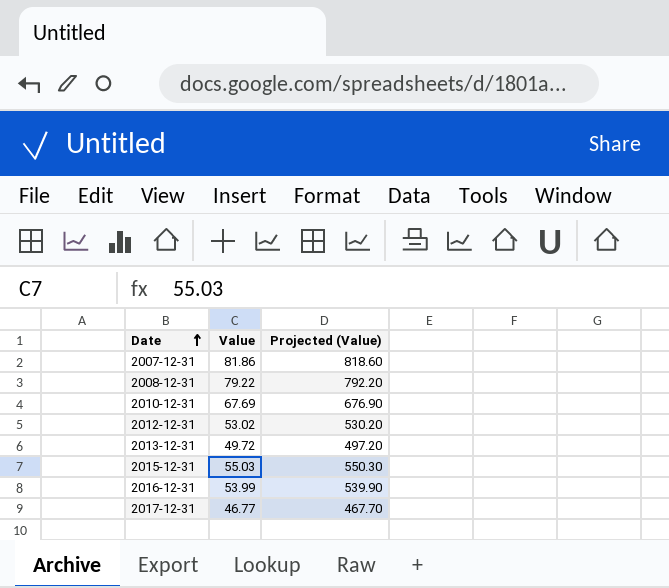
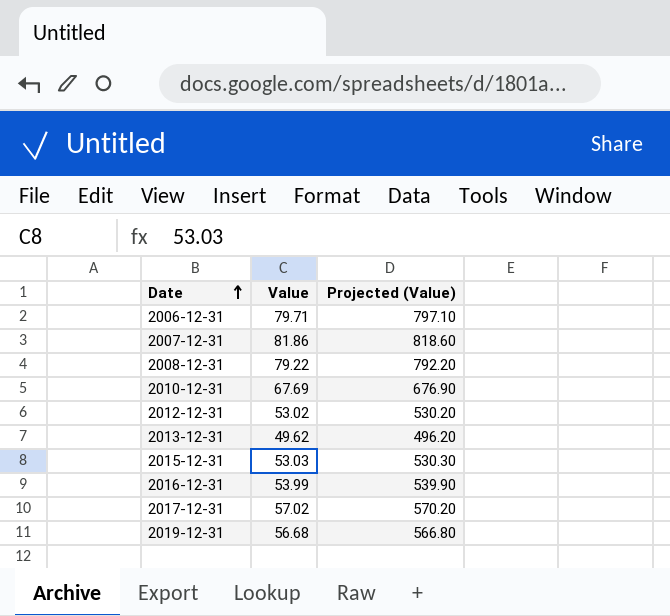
row 2006-12-31: none -> 79.71 | 797.10
2013-12-31 | Value: 49.72 -> 49.62
2013-12-31 | Projected (Value): 497.20 -> 496.20
2015-12-31 | Value: 55.03 -> 53.03
2015-12-31 | Projected (Value): 550.30 -> 530.30
2017-12-31 | Value: 46.77 -> 57.02
2017-12-31 | Projected (Value): 467.70 -> 570.20
row 2019-12-31: none -> 56.68 | 566.80

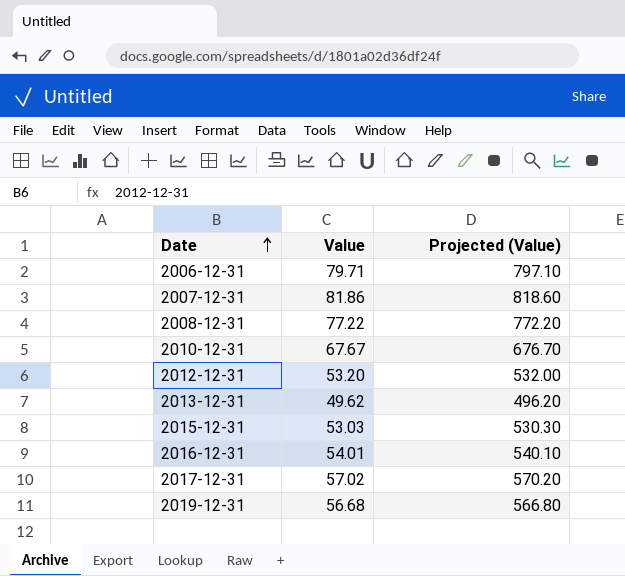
2008-12-31 | Value: 79.22 -> 77.22
2008-12-31 | Projected (Value): 792.20 -> 772.20
2010-12-31 | Value: 67.69 -> 67.67
2010-12-31 | Projected (Value): 676.90 -> 676.70
2012-12-31 | Value: 53.02 -> 53.20
2012-12-31 | Projected (Value): 530.20 -> 532.00
2016-12-31 | Value: 53.99 -> 54.01
2016-12-31 | Projected (Value): 539.90 -> 540.10

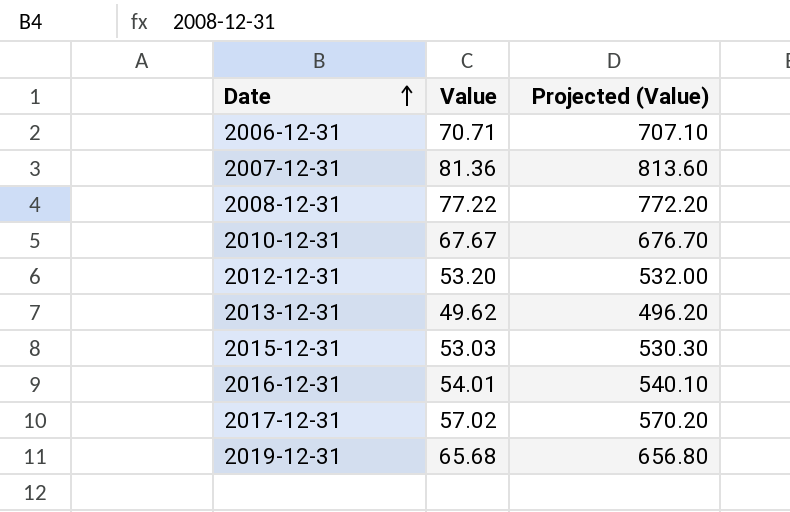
2006-12-31 | Value: 79.71 -> 70.71
2006-12-31 | Projected (Value): 797.10 -> 707.10
2007-12-31 | Value: 81.86 -> 81.36
2007-12-31 | Projected (Value): 818.60 -> 813.60
2019-12-31 | Value: 56.68 -> 65.68
2019-12-31 | Projected (Value): 566.80 -> 656.80

